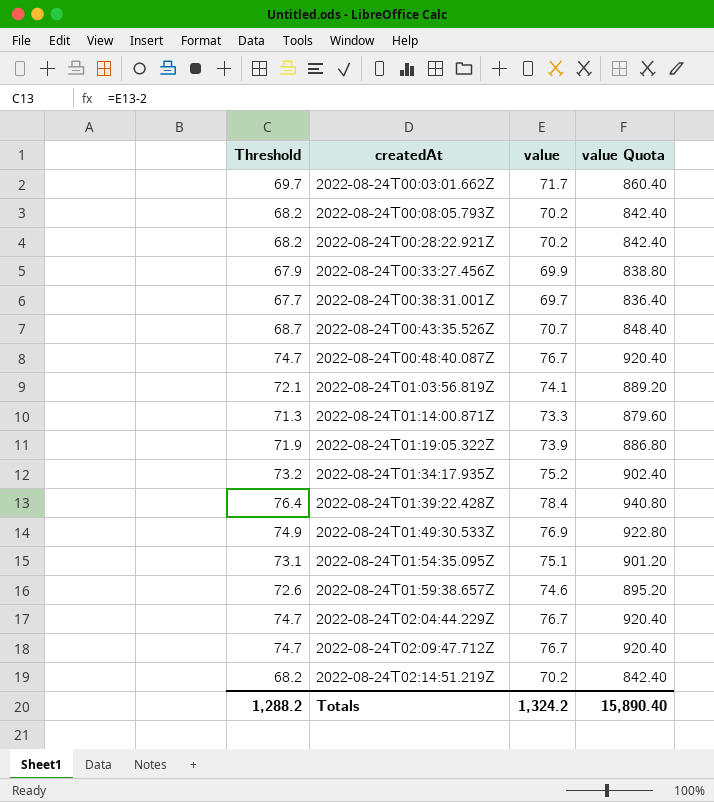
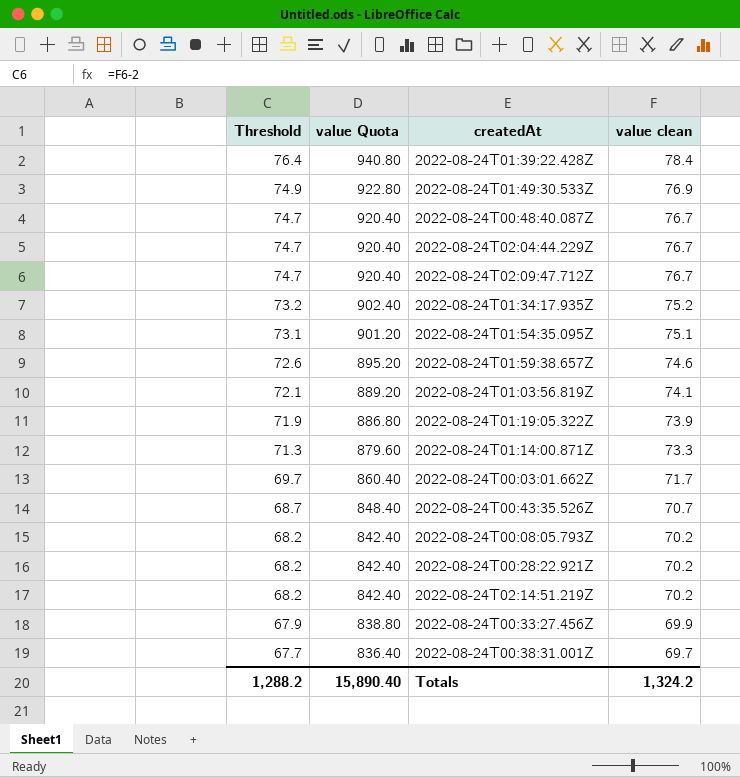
row order: createdAt ascending -> Threshold descending
column value Quota | position: 4 -> 2
column name: value -> value clean

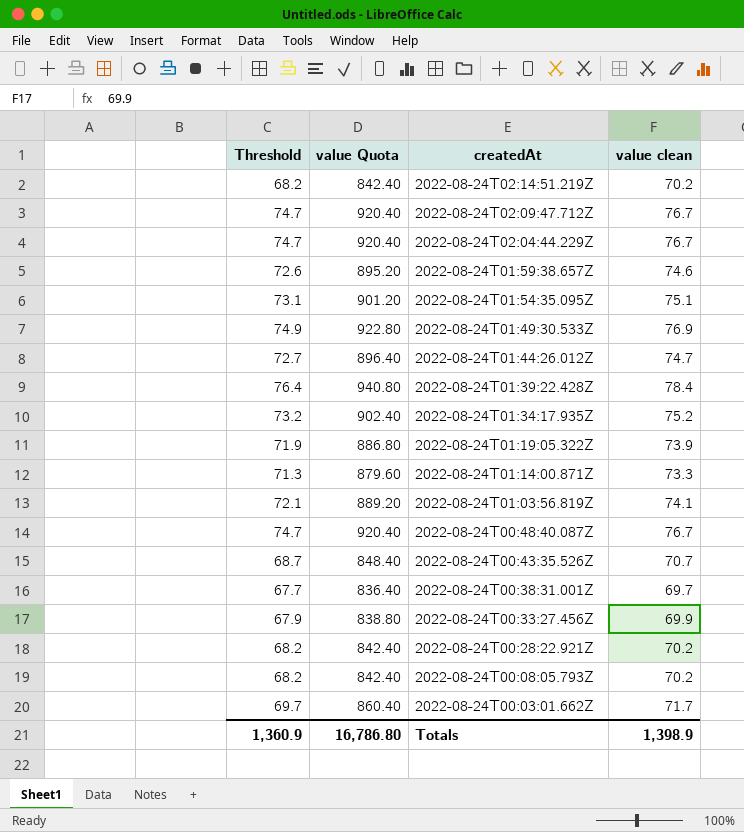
row order: Threshold descending -> createdAt descending
row 2022-08-24T01:44:26.012Z: none -> 72.7 | 896.40 | 74.7
Totals | Threshold: 1,288.2 -> 1,360.9
Totals | value Quota: 15,890.40 -> 16,786.80
Totals | value clean: 1,324.2 -> 1,398.9

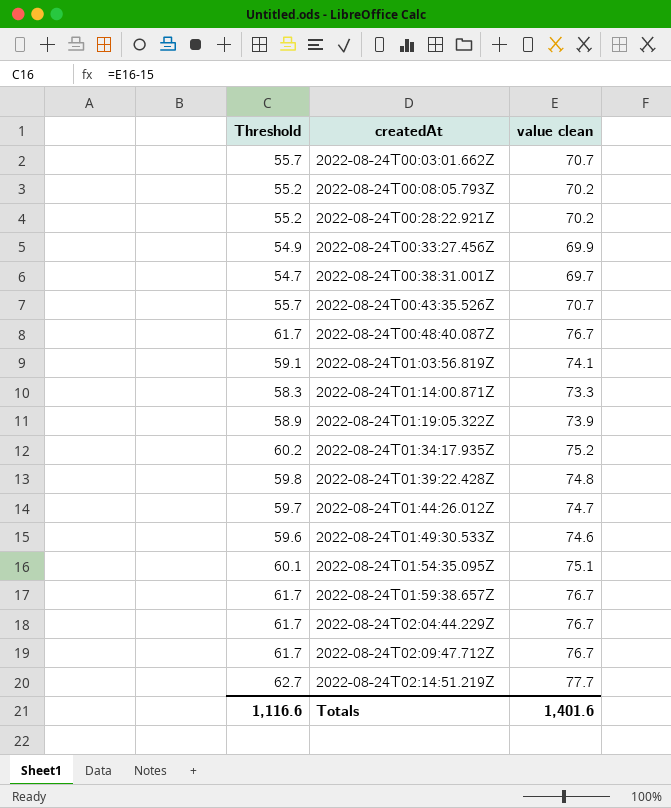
row order: createdAt descending -> createdAt ascending
column value Quota | formula: [value clean] * 12 -> none
column Threshold | formula: [value clean] - 2 -> [value clean] - 15
2022-08-24T00:03:01.662Z | value clean: 71.7 -> 70.7
2022-08-24T01:39:22.428Z | value clean: 78.4 -> 74.8
2022-08-24T01:49:30.533Z | value clean: 76.9 -> 74.6
2022-08-24T01:59:38.657Z | value clean: 74.6 -> 76.7
2022-08-24T02:14:51.219Z | value clean: 70.2 -> 77.7
Totals | Threshold: 1,360.9 -> 1,116.6
Totals | value clean: 1,398.9 -> 1,401.6

